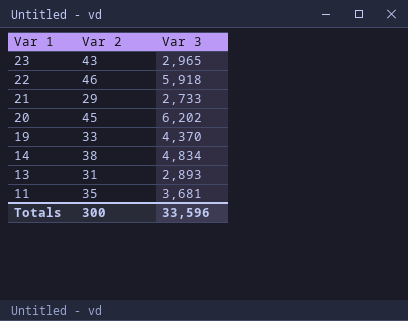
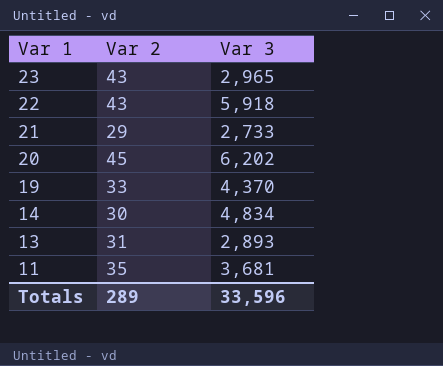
22 | Var 2: 46 -> 43
14 | Var 2: 38 -> 30
Totals | Var 2: 300 -> 289

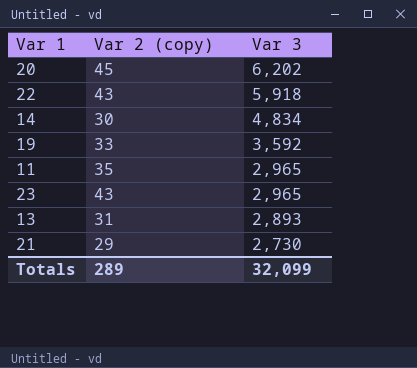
row order: Var 1 descending -> Var 3 descending
column name: Var 2 -> Var 2 (copy)
19 | Var 3: 4,370 -> 3,592
11 | Var 3: 3,681 -> 2,965
21 | Var 3: 2,733 -> 2,730
Totals | Var 3: 33,596 -> 32,099

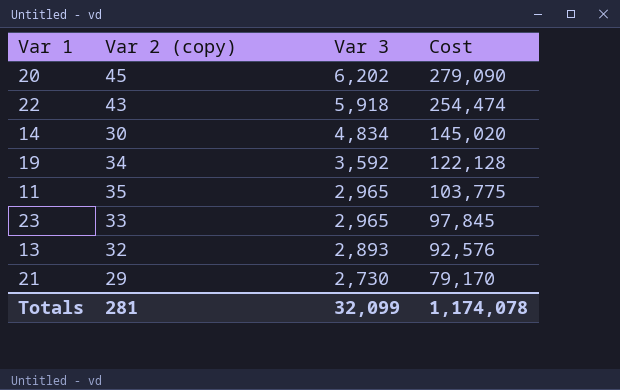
column Cost | formula: none -> [Var 2 (copy)] * [Var 3]
19 | Var 2 (copy): 33 -> 34
23 | Var 2 (copy): 43 -> 33
13 | Var 2 (copy): 31 -> 32
Totals | Var 2 (copy): 289 -> 281

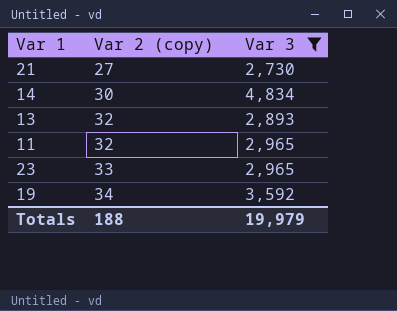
filter: none -> Var 3 <= 4,834
row order: Var 3 descending -> Var 2 (copy) ascending
column Cost | formula: [Var 2 (copy)] * [Var 3] -> none
21 | Var 2 (copy): 29 -> 27
11 | Var 2 (copy): 35 -> 32
Totals | Var 2 (copy): 281 -> 188
Totals | Var 3: 32,099 -> 19,979

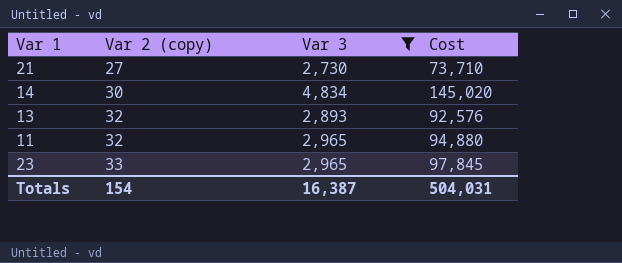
column Cost | formula: none -> [Var 2 (copy)] * [Var 3]
row 19: 34 | 3,592 -> none
Totals | Var 2 (copy): 188 -> 154
Totals | Var 3: 19,979 -> 16,387

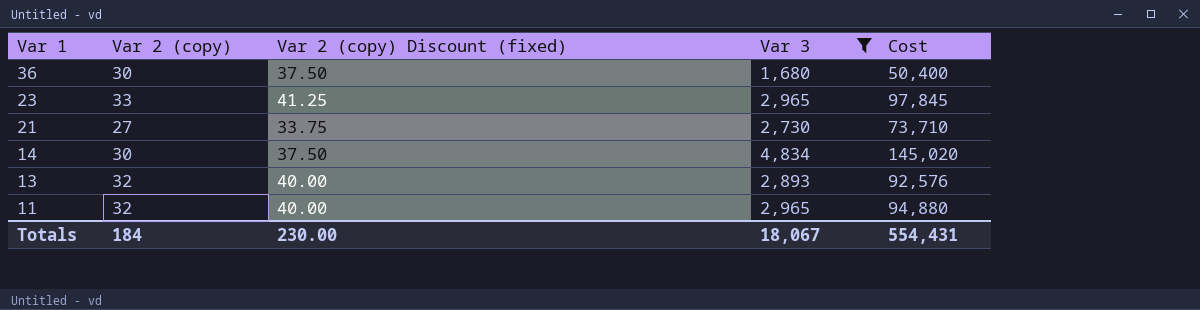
row order: Var 2 (copy) ascending -> Var 1 descending
column Var 2 (copy) Discount (fixed) | formula: none -> [Var 2 (copy)] * 1.25
row 36: none -> 30 | 37.50 | 1,680 | 50,400
Totals | Var 2 (copy): 154 -> 184
Totals | Var 3: 16,387 -> 18,067
Totals | Cost: 504,031 -> 554,431

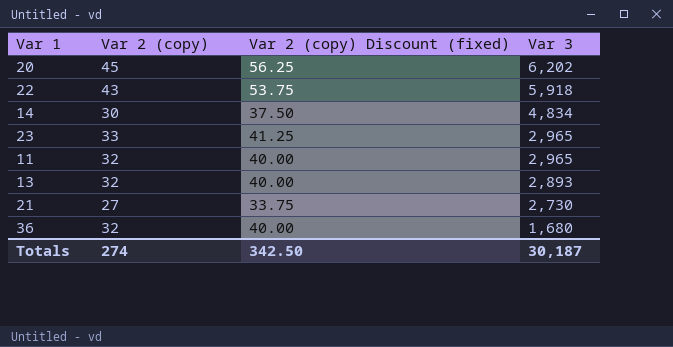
filter: Var 3 <= 4,834 -> none
row order: Var 1 descending -> Var 3 descending
column Cost | formula: [Var 2 (copy)] * [Var 3] -> none
36 | Var 2 (copy): 30 -> 32
36 | Var 2 (copy) Discount (fixed): 37.50 -> 40.00
Totals | Var 2 (copy): 184 -> 274
Totals | Var 2 (copy) Discount (fixed): 230.00 -> 342.50
Totals | Var 3: 18,067 -> 30,187

